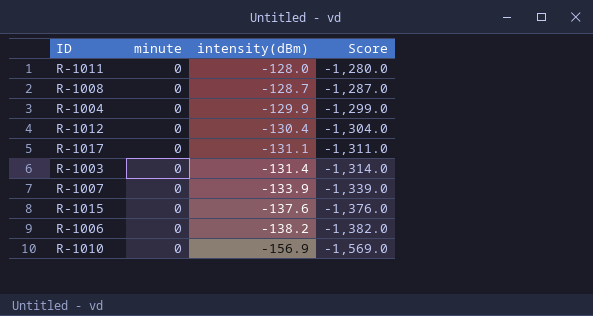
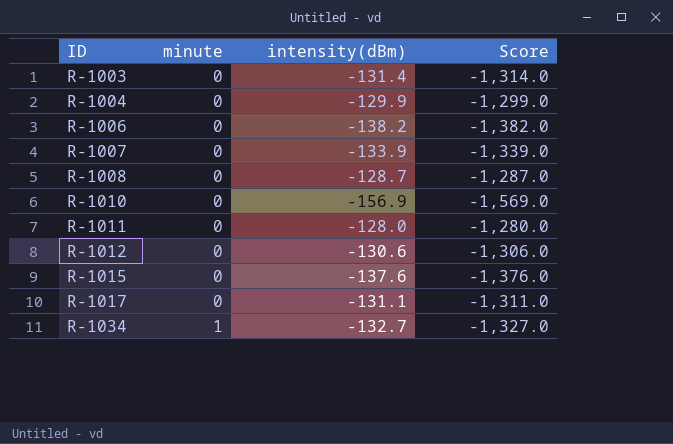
row order: intensity(dBm) descending -> ID ascending
R-1012 | intensity(dBm): -130.4 -> -130.6
R-1012 | Score: -1,304.0 -> -1,306.0
row R-1034: none -> 1 | -132.7 | -1,327.0

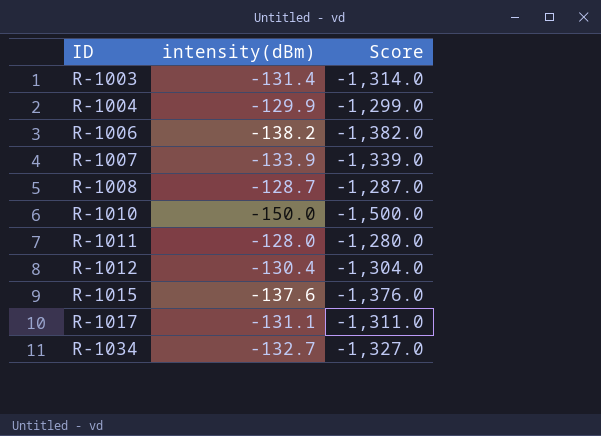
column minute | position: 2 -> none
R-1010 | intensity(dBm): -156.9 -> -150.0
R-1010 | Score: -1,569.0 -> -1,500.0
R-1012 | intensity(dBm): -130.6 -> -130.4
R-1012 | Score: -1,306.0 -> -1,304.0

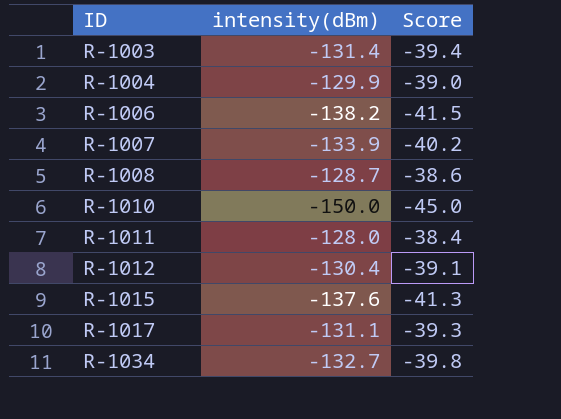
column Score | formula: [intensity(dBm)] * 10 -> [intensity(dBm)] * 0.3

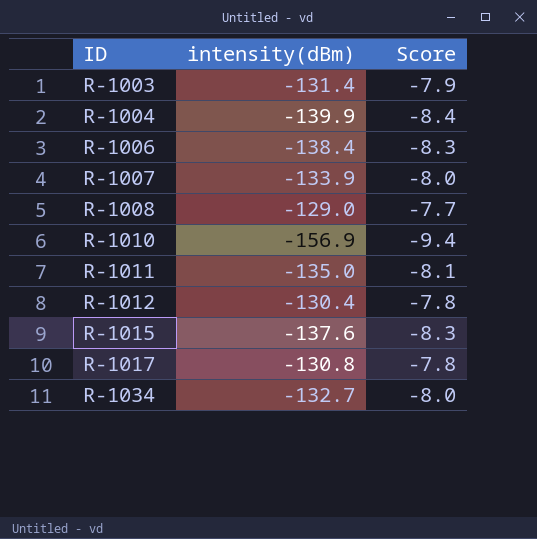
column Score | formula: [intensity(dBm)] * 0.3 -> [intensity(dBm)] * 0.06
R-1004 | intensity(dBm): -129.9 -> -139.9
R-1006 | intensity(dBm): -138.2 -> -138.4
R-1008 | intensity(dBm): -128.7 -> -129.0
R-1010 | intensity(dBm): -150.0 -> -156.9
R-1011 | intensity(dBm): -128.0 -> -135.0
R-1017 | intensity(dBm): -131.1 -> -130.8

